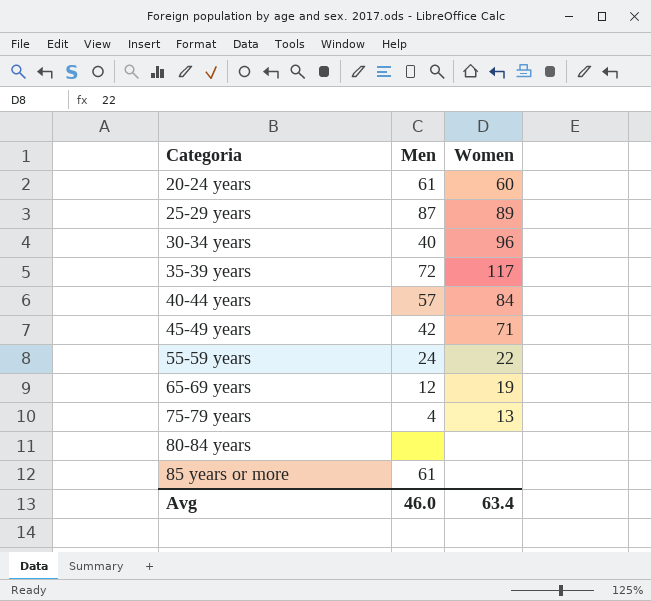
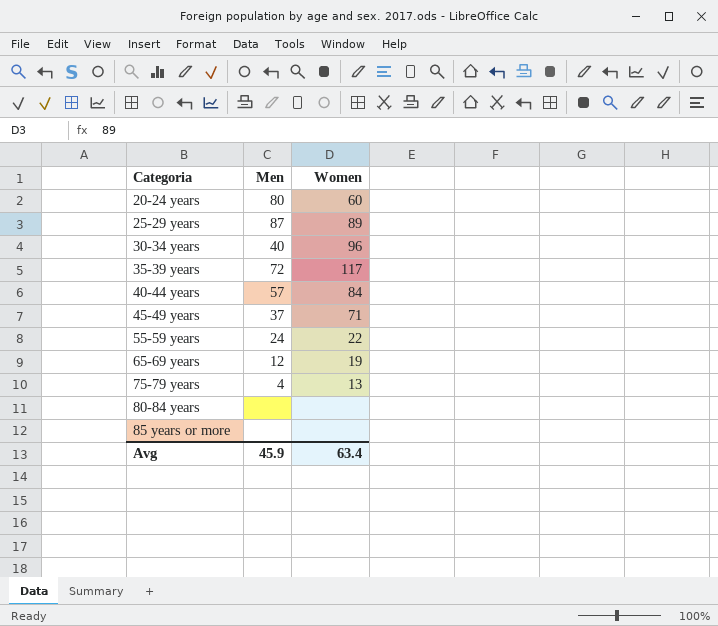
20-24 years | Men: 61 -> 80
45-49 years | Men: 42 -> 37
85 years or more | Men: 61 -> none
Avg | Men: 46.0 -> 45.9

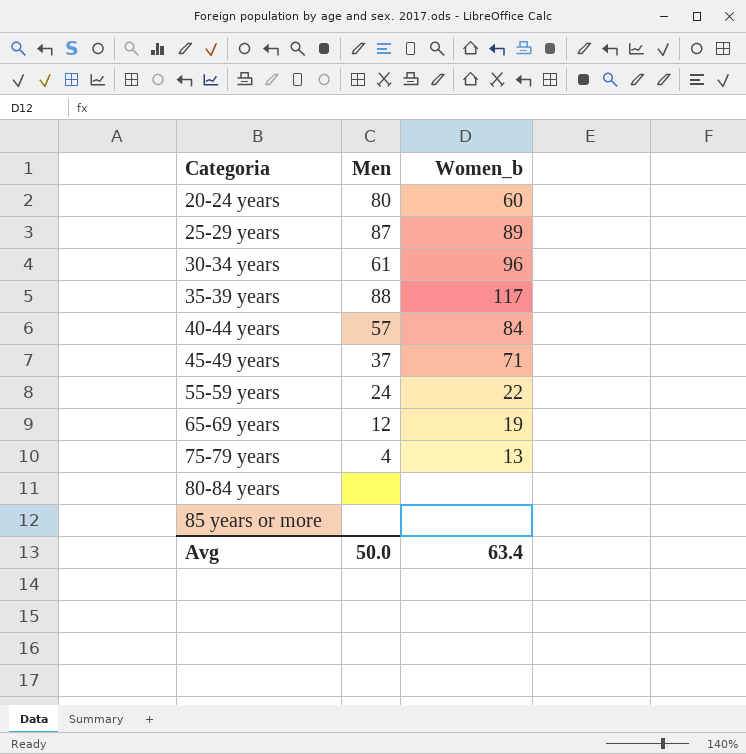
column name: Women -> Women_b
30-34 years | Men: 40 -> 61
35-39 years | Men: 72 -> 88
Avg | Men: 45.9 -> 50.0

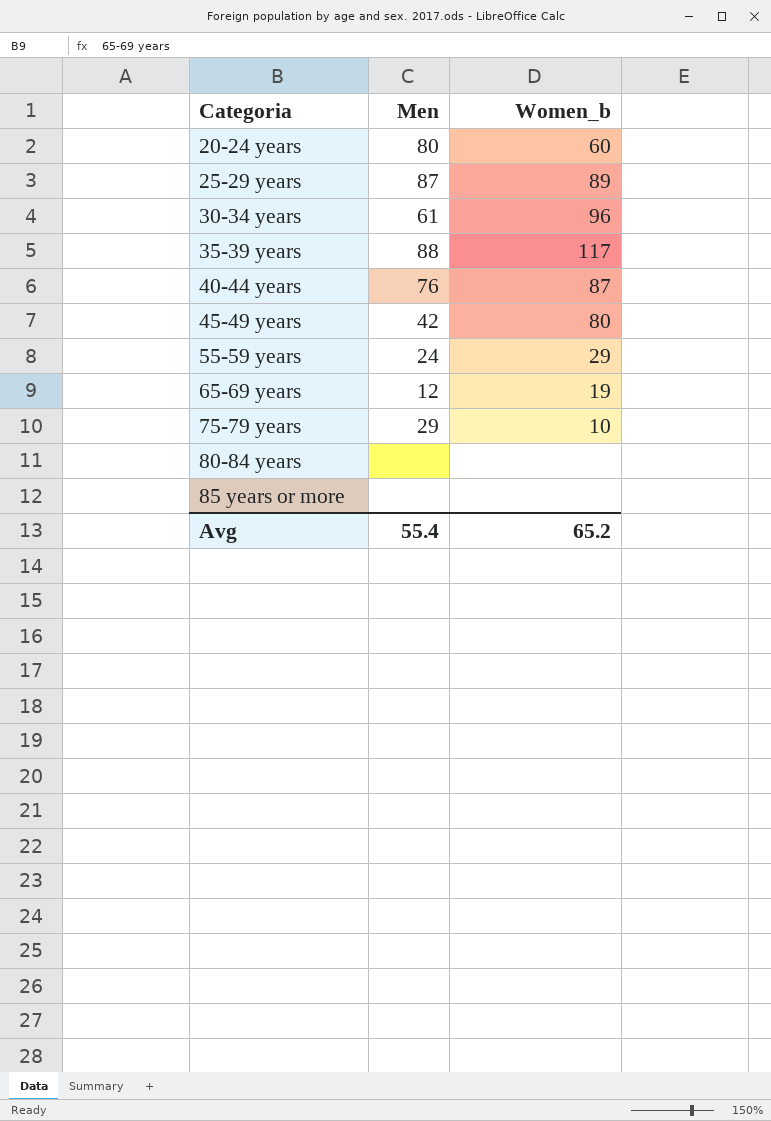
40-44 years | Men: 57 -> 76
40-44 years | Women_b: 84 -> 87
45-49 years | Men: 37 -> 42
45-49 years | Women_b: 71 -> 80
55-59 years | Women_b: 22 -> 29
75-79 years | Men: 4 -> 29
75-79 years | Women_b: 13 -> 10
Avg | Men: 50.0 -> 55.4
Avg | Women_b: 63.4 -> 65.2

